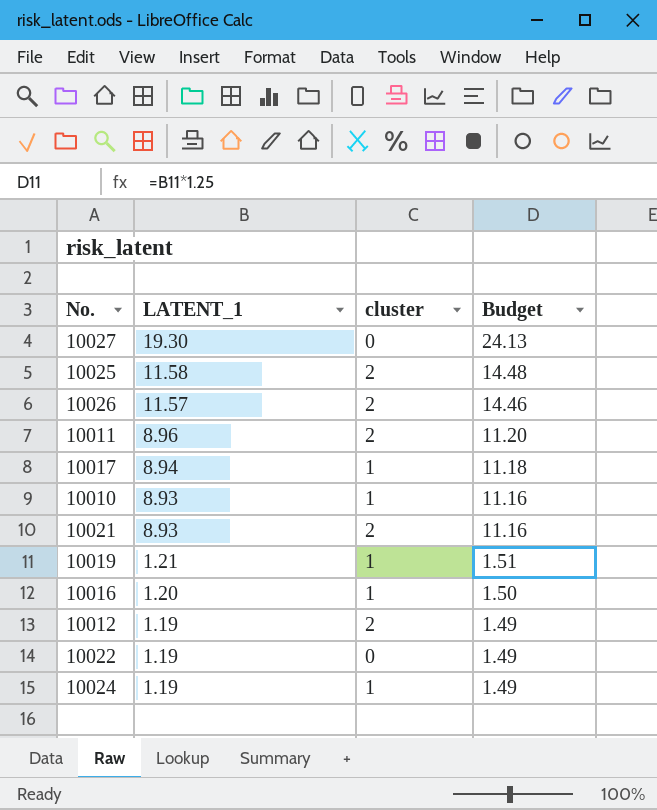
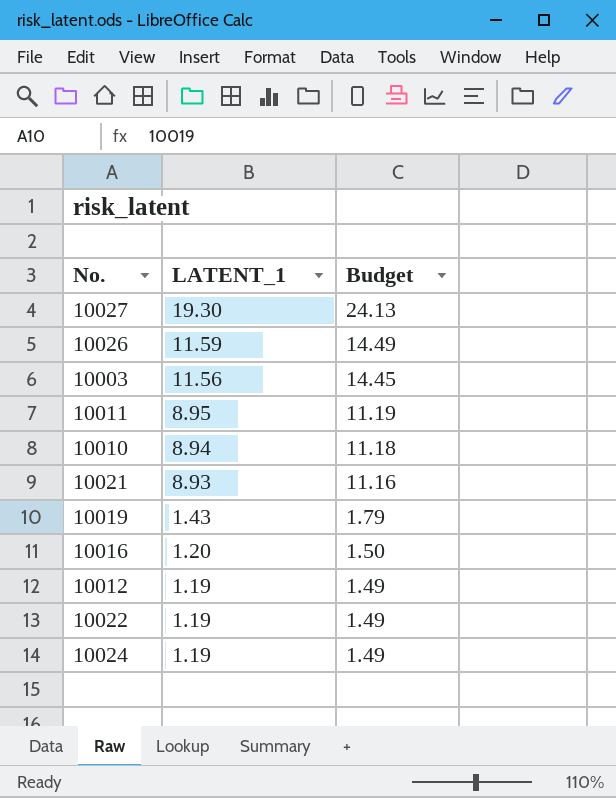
column cluster | position: 3 -> none
row 10025: 11.58 | 2 | 14.48 -> none
row 10017: 8.94 | 1 | 11.18 -> none
10026 | LATENT_1: 11.57 -> 11.59
10026 | Budget: 14.46 -> 14.49
row 10003: none -> 11.56 | 14.45
10011 | LATENT_1: 8.96 -> 8.95
10011 | Budget: 11.20 -> 11.19
10010 | LATENT_1: 8.93 -> 8.94
10010 | Budget: 11.16 -> 11.18
10019 | LATENT_1: 1.21 -> 1.43
10019 | Budget: 1.51 -> 1.79

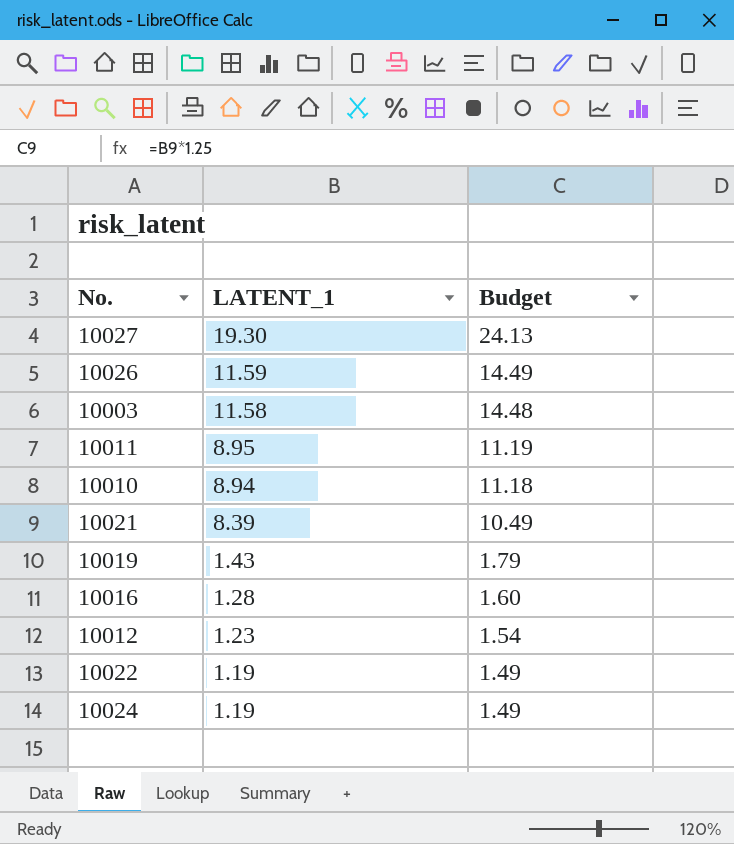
10003 | LATENT_1: 11.56 -> 11.58
10003 | Budget: 14.45 -> 14.48
10021 | LATENT_1: 8.93 -> 8.39
10021 | Budget: 11.16 -> 10.49
10016 | LATENT_1: 1.20 -> 1.28
10016 | Budget: 1.50 -> 1.60
10012 | LATENT_1: 1.19 -> 1.23
10012 | Budget: 1.49 -> 1.54

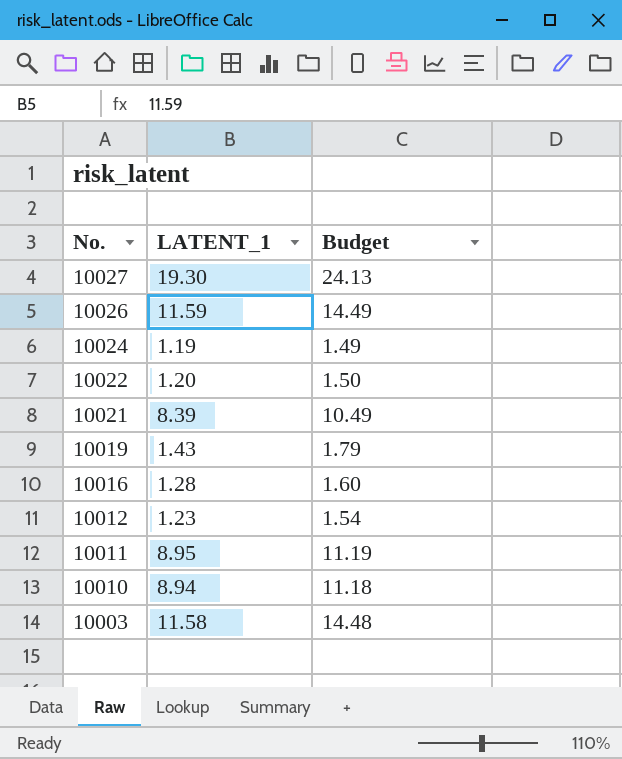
row order: LATENT_1 descending -> No. descending
10022 | LATENT_1: 1.19 -> 1.20
10022 | Budget: 1.49 -> 1.50

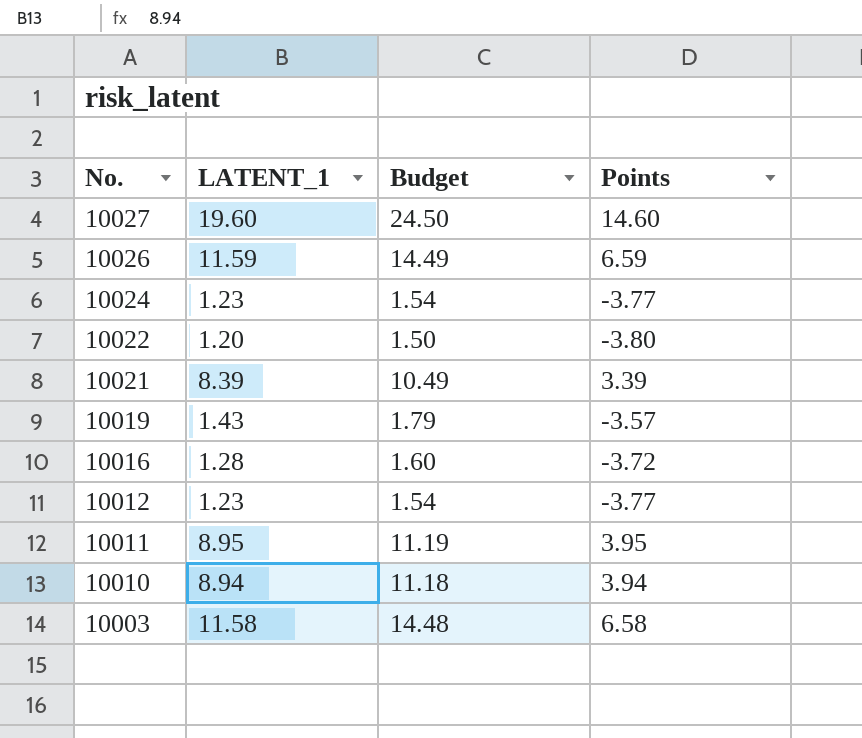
column Points | formula: none -> [LATENT_1] - 5
10027 | LATENT_1: 19.30 -> 19.60
10027 | Budget: 24.13 -> 24.50
10024 | LATENT_1: 1.19 -> 1.23
10024 | Budget: 1.49 -> 1.54

